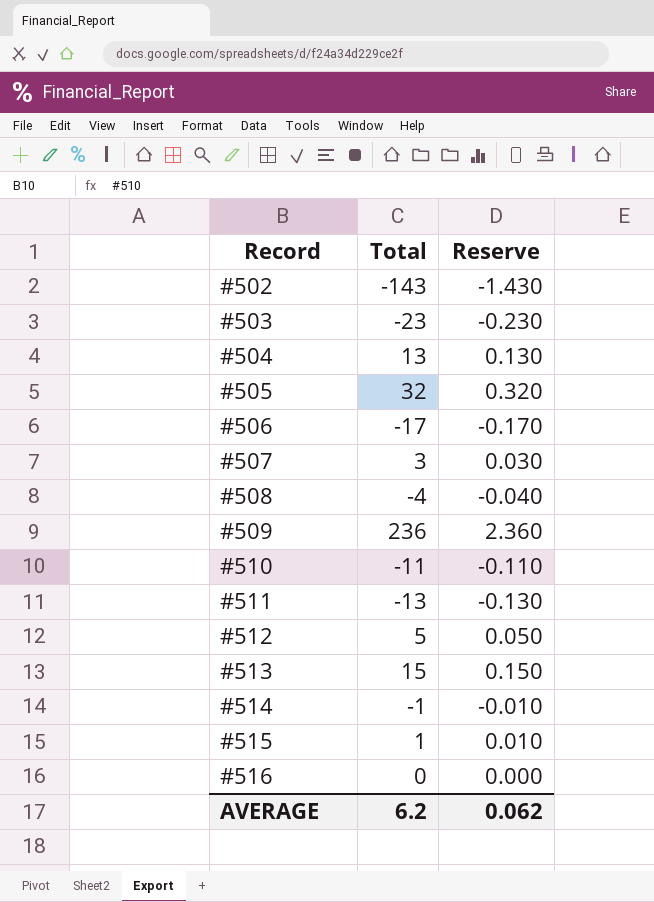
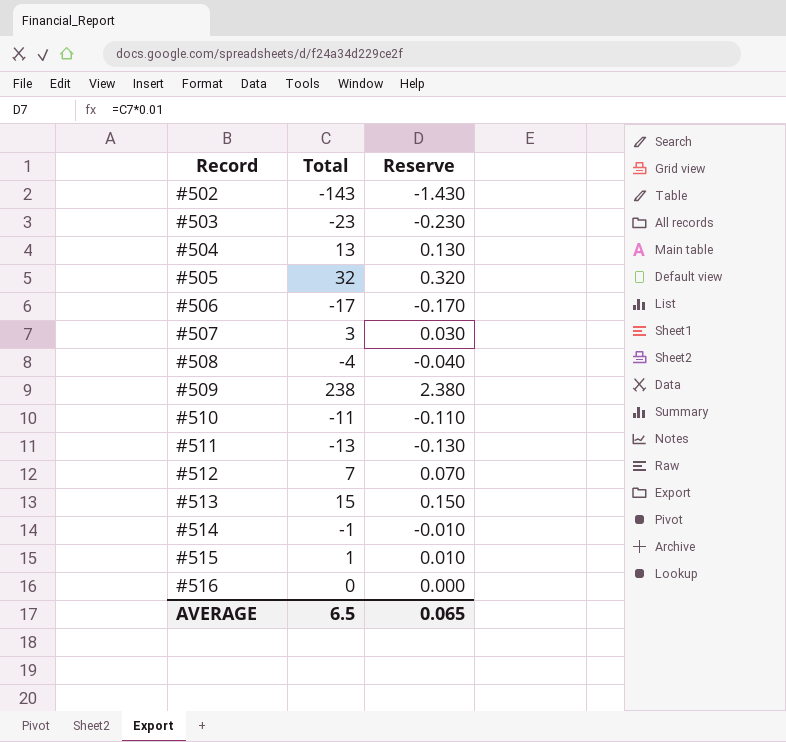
#509 | Total: 236 -> 238
#509 | Reserve: 2.360 -> 2.380
#512 | Total: 5 -> 7
#512 | Reserve: 0.050 -> 0.070
AVERAGE | Total: 6.2 -> 6.5
AVERAGE | Reserve: 0.062 -> 0.065

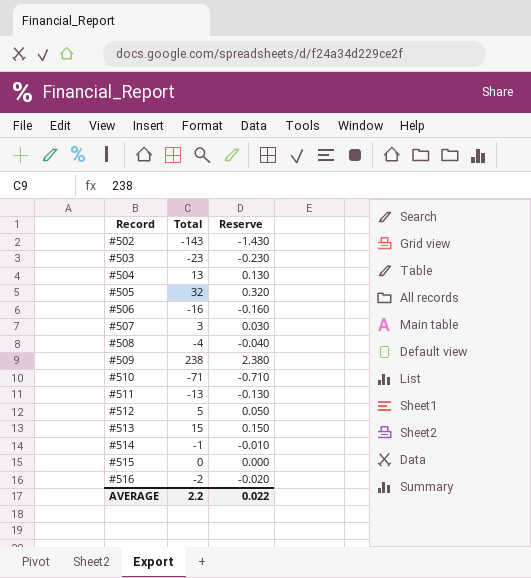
#506 | Total: -17 -> -16
#506 | Reserve: -0.170 -> -0.160
#510 | Total: -11 -> -71
#510 | Reserve: -0.110 -> -0.710
#512 | Total: 7 -> 5
#512 | Reserve: 0.070 -> 0.050
#515 | Total: 1 -> 0
#515 | Reserve: 0.010 -> 0.000
#516 | Total: 0 -> -2
#516 | Reserve: 0.000 -> -0.020
AVERAGE | Total: 6.5 -> 2.2
AVERAGE | Reserve: 0.065 -> 0.022

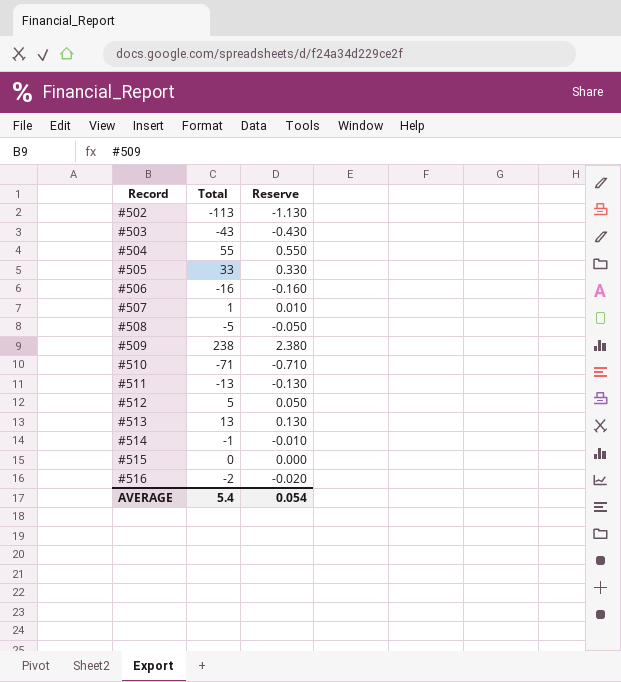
#502 | Total: -143 -> -113
#502 | Reserve: -1.430 -> -1.130
#503 | Total: -23 -> -43
#503 | Reserve: -0.230 -> -0.430
#504 | Total: 13 -> 55
#504 | Reserve: 0.130 -> 0.550
#505 | Total: 32 -> 33
#505 | Reserve: 0.320 -> 0.330
#507 | Total: 3 -> 1
#507 | Reserve: 0.030 -> 0.010
#508 | Total: -4 -> -5
#508 | Reserve: -0.040 -> -0.050
#513 | Total: 15 -> 13
#513 | Reserve: 0.150 -> 0.130
AVERAGE | Total: 2.2 -> 5.4
AVERAGE | Reserve: 0.022 -> 0.054

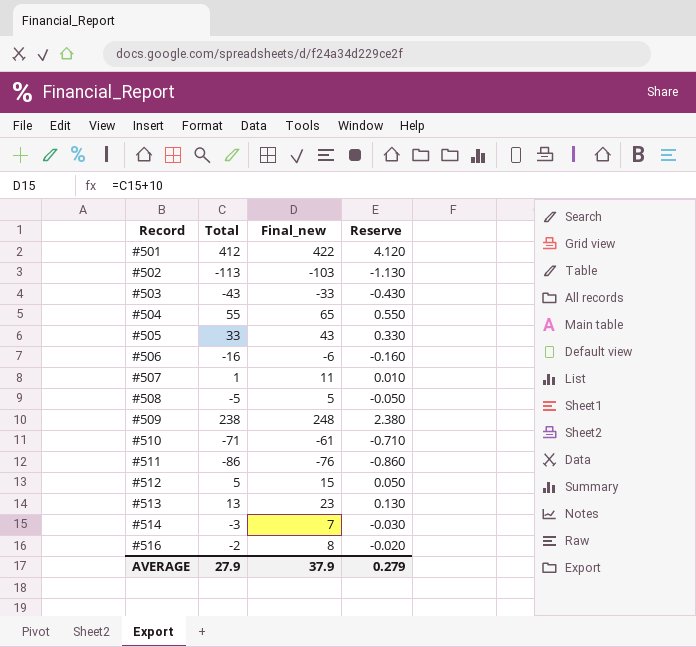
column Final_new | formula: none -> [Total] + 10
row #515: 0 | 0.000 -> none
row #501: none -> 412 | 422 | 4.120
#511 | Total: -13 -> -86
#511 | Reserve: -0.130 -> -0.860
#514 | Total: -1 -> -3
#514 | Reserve: -0.010 -> -0.030
AVERAGE | Total: 5.4 -> 27.9
AVERAGE | Reserve: 0.054 -> 0.279

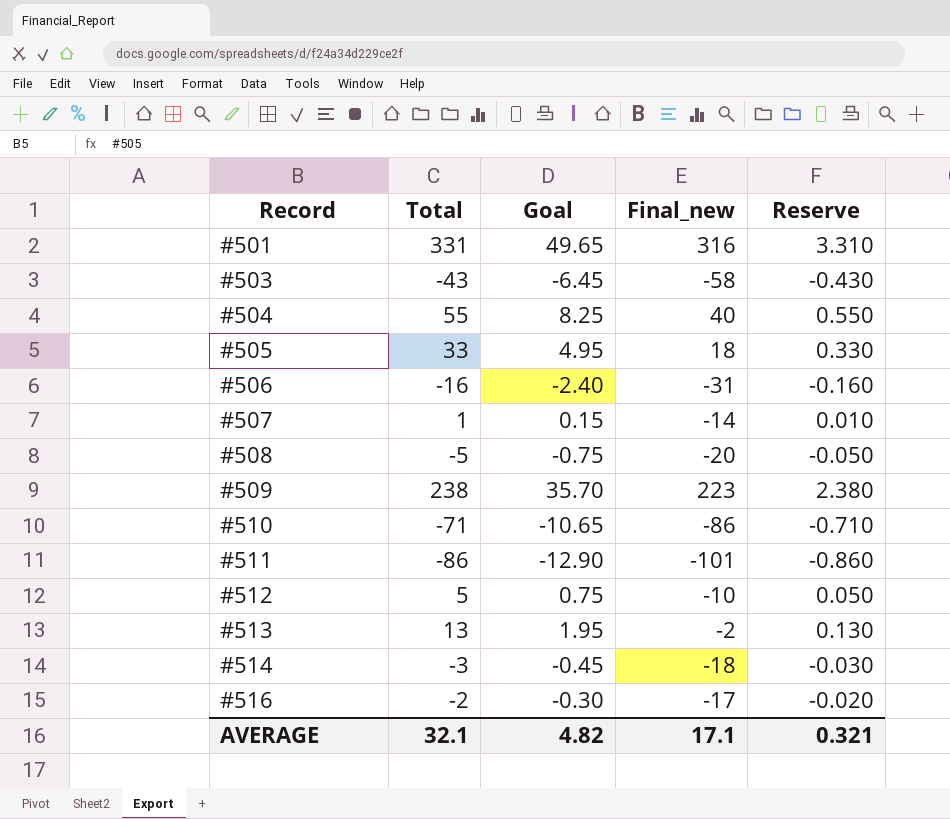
column Goal | formula: none -> [Total] * 0.15
column Final_new | formula: [Total] + 10 -> [Total] - 15
row #502: -113 | -103 | -1.130 -> none
#501 | Total: 412 -> 331
#501 | Reserve: 4.120 -> 3.310
AVERAGE | Total: 27.9 -> 32.1
AVERAGE | Final_new: 37.9 -> 17.1
AVERAGE | Reserve: 0.279 -> 0.321

